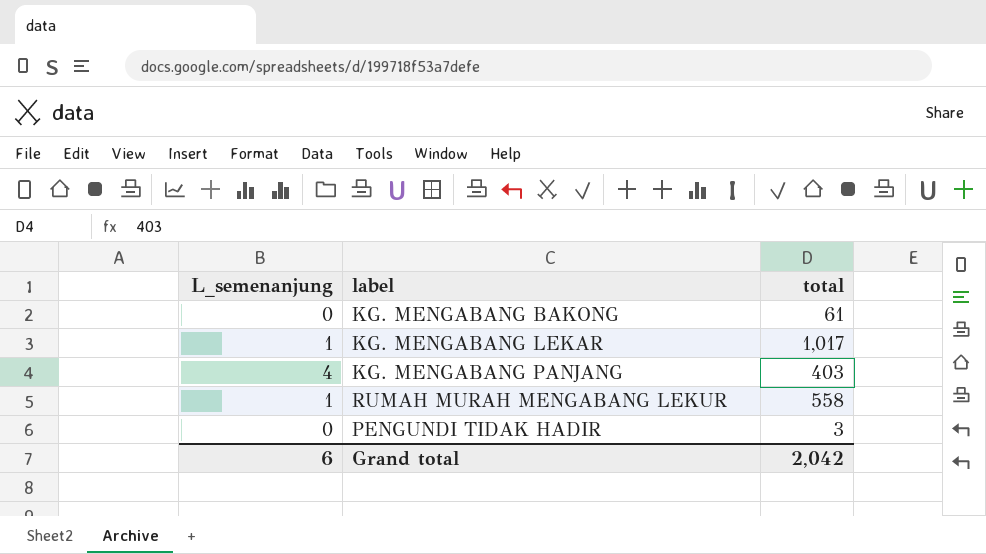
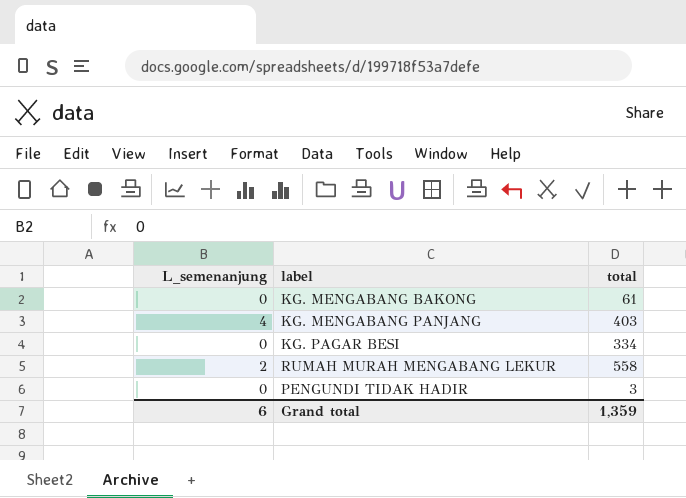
row KG. MENGABANG LEKAR: 1 | 1,017 -> none
row KG. PAGAR BESI: none -> 0 | 334
RUMAH MURAH MENGABANG LEKUR | L_semenanjung: 1 -> 2
Grand total | total: 2,042 -> 1,359

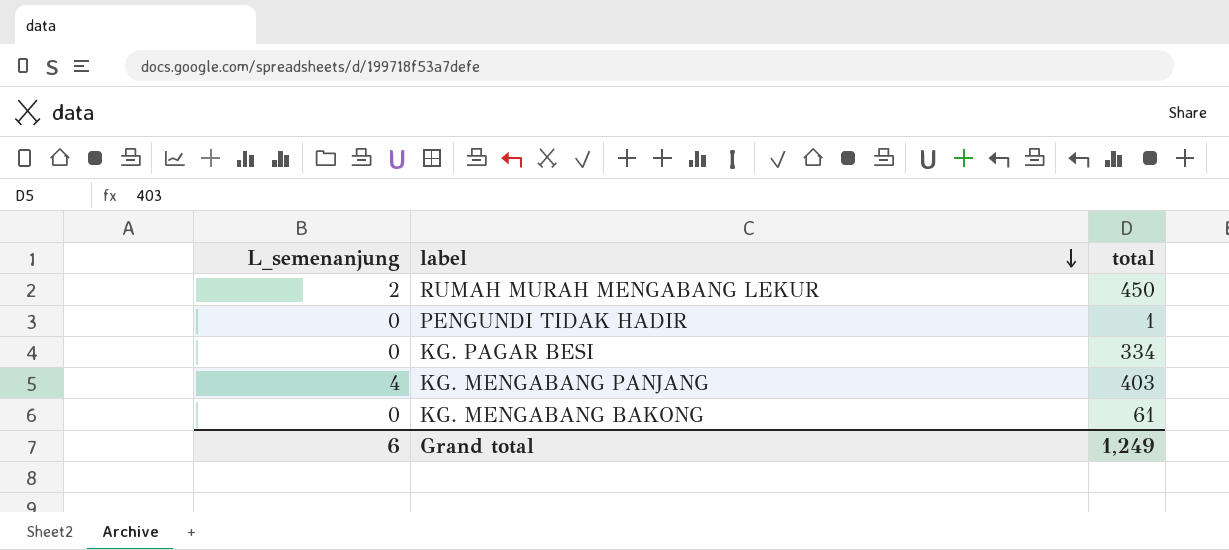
row order: none -> label descending
RUMAH MURAH MENGABANG LEKUR | total: 558 -> 450
PENGUNDI TIDAK HADIR | total: 3 -> 1
Grand total | total: 1,359 -> 1,249

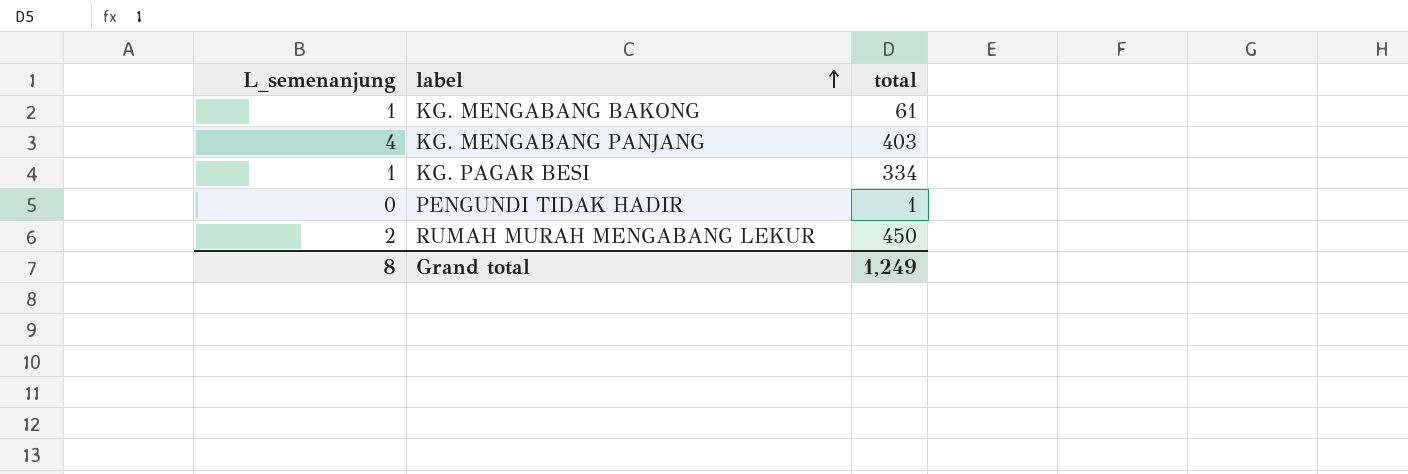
row order: label descending -> label ascending
KG. MENGABANG BAKONG | L_semenanjung: 0 -> 1
KG. PAGAR BESI | L_semenanjung: 0 -> 1
Grand total | L_semenanjung: 6 -> 8

